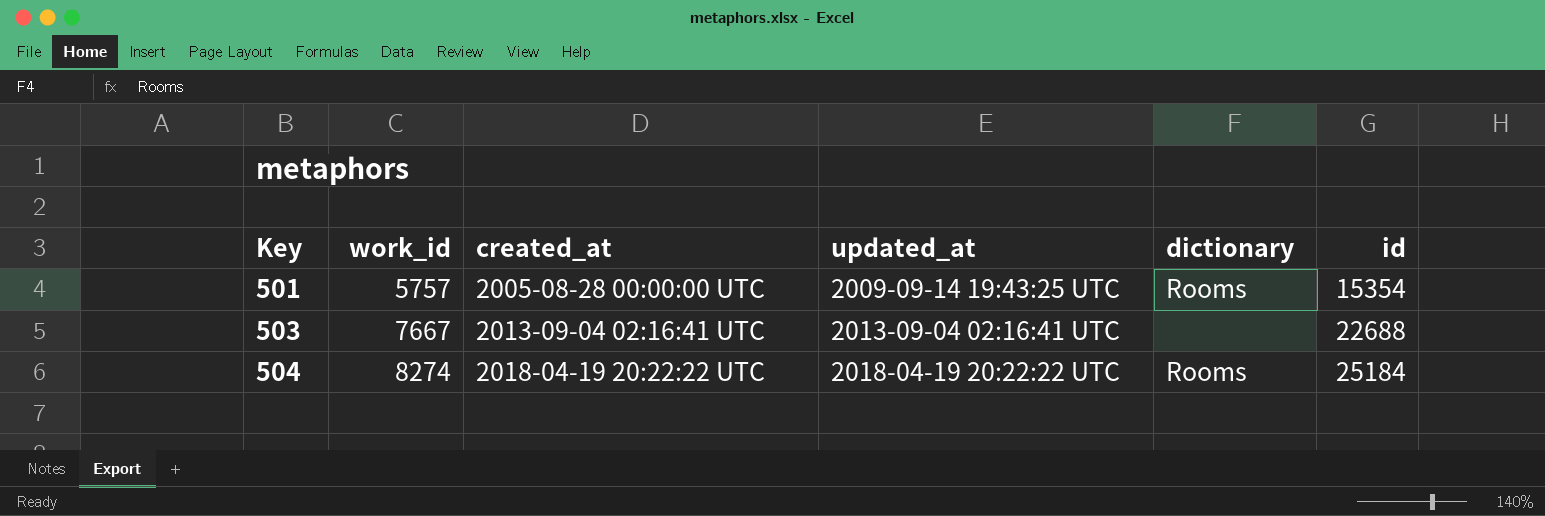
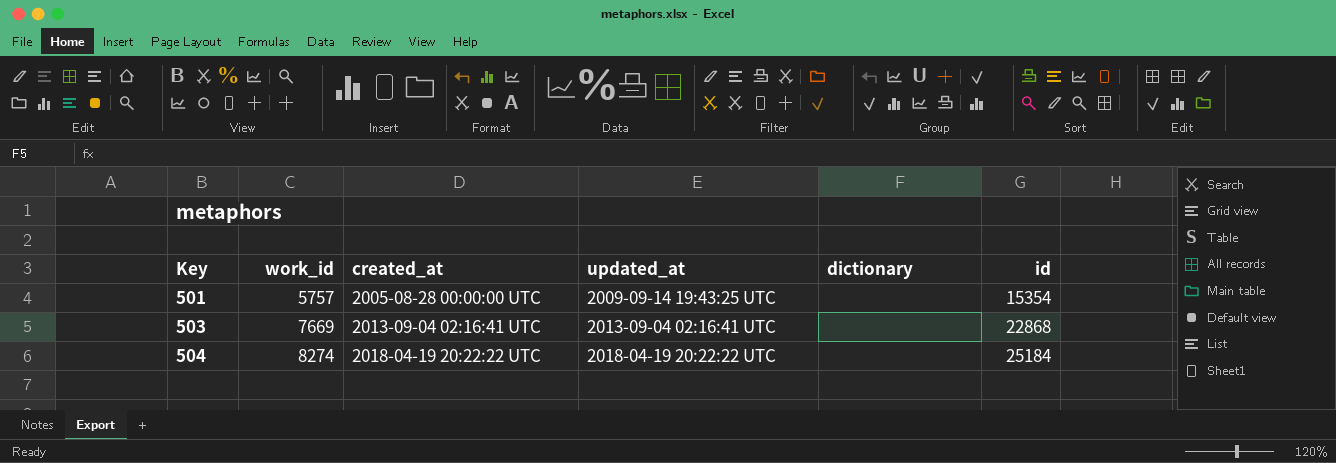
501 | dictionary: Rooms -> none
503 | work_id: 7667 -> 7669
503 | id: 22688 -> 22868
504 | dictionary: Rooms -> none

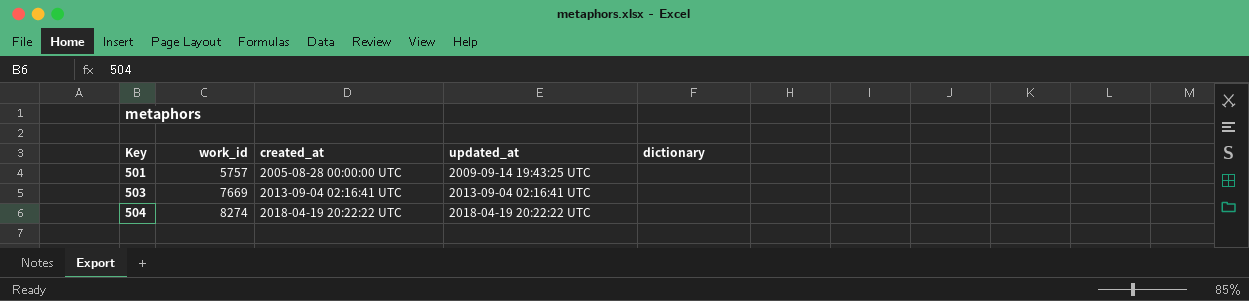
column id | position: 6 -> none

